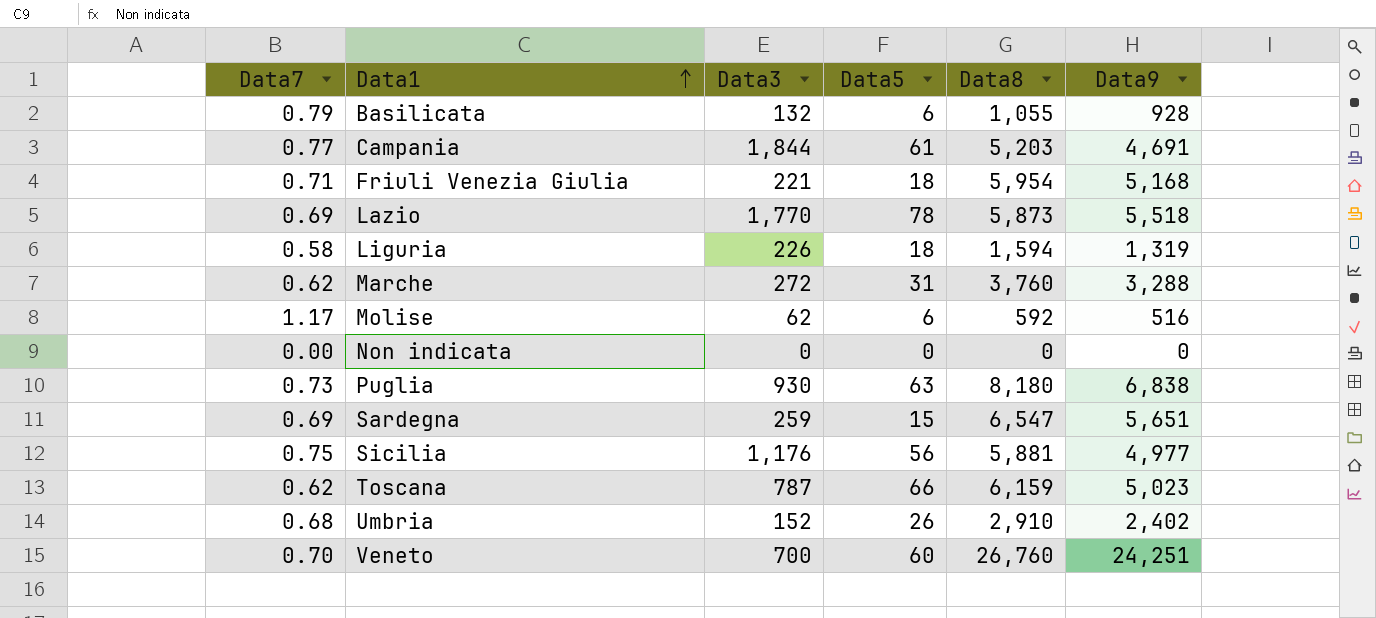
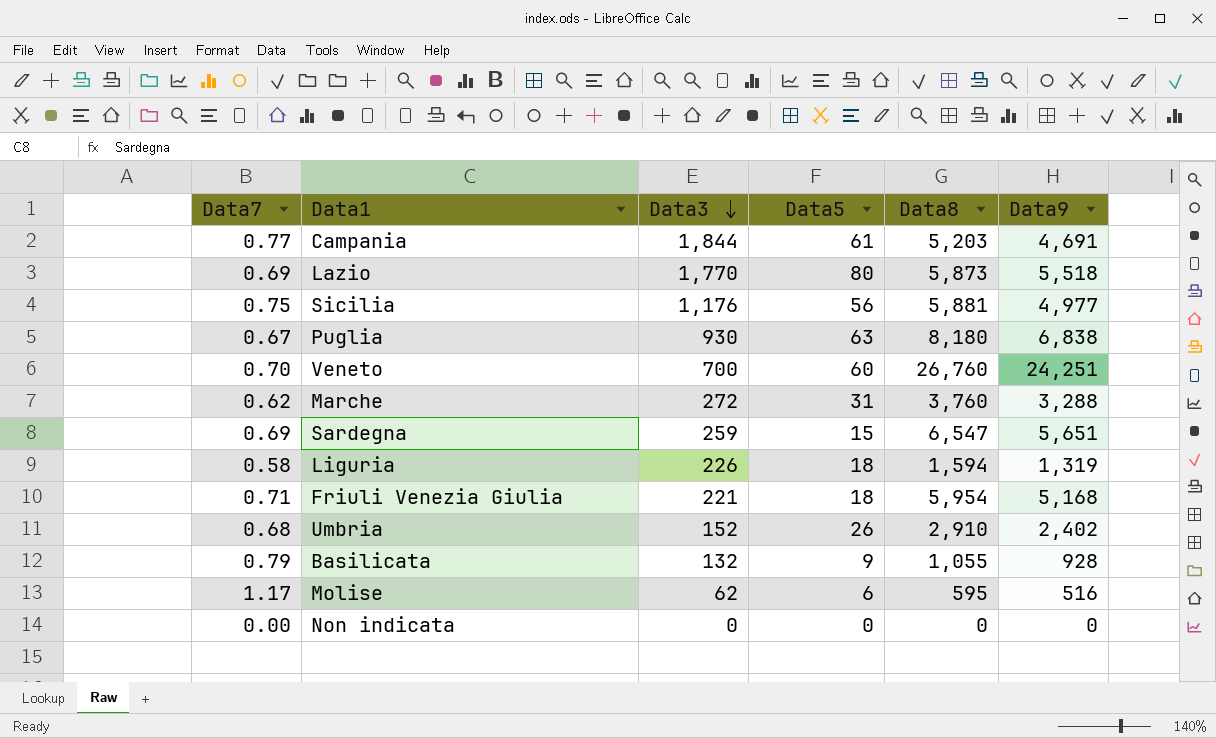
row order: Data1 ascending -> Data3 descending
row Toscana: 0.62 | 787 | 66 | 6,159 | 5,023 -> none
Lazio | Data5: 78 -> 80
Puglia | Data7: 0.73 -> 0.67
Basilicata | Data5: 6 -> 9
Molise | Data8: 592 -> 595

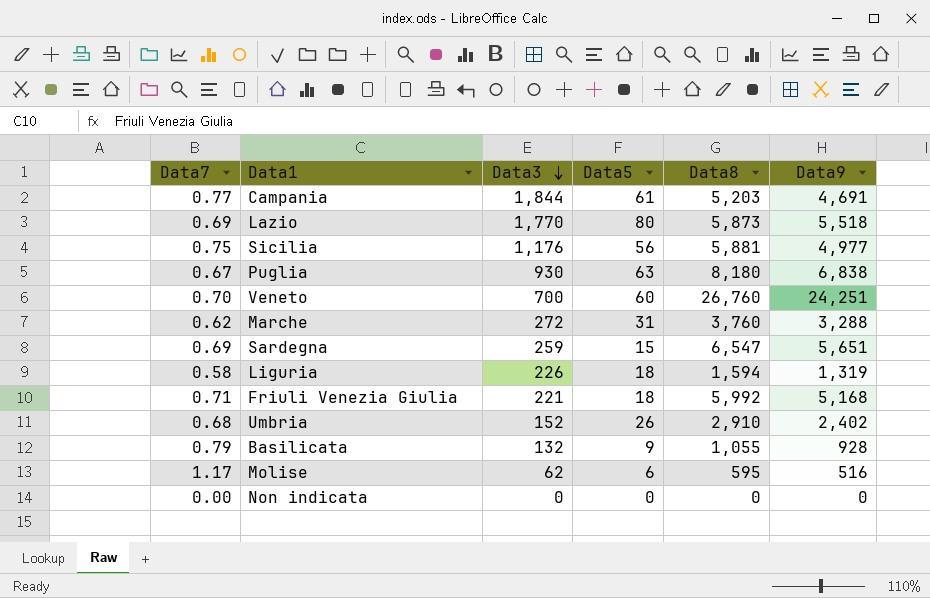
Friuli Venezia Giulia | Data8: 5,954 -> 5,992

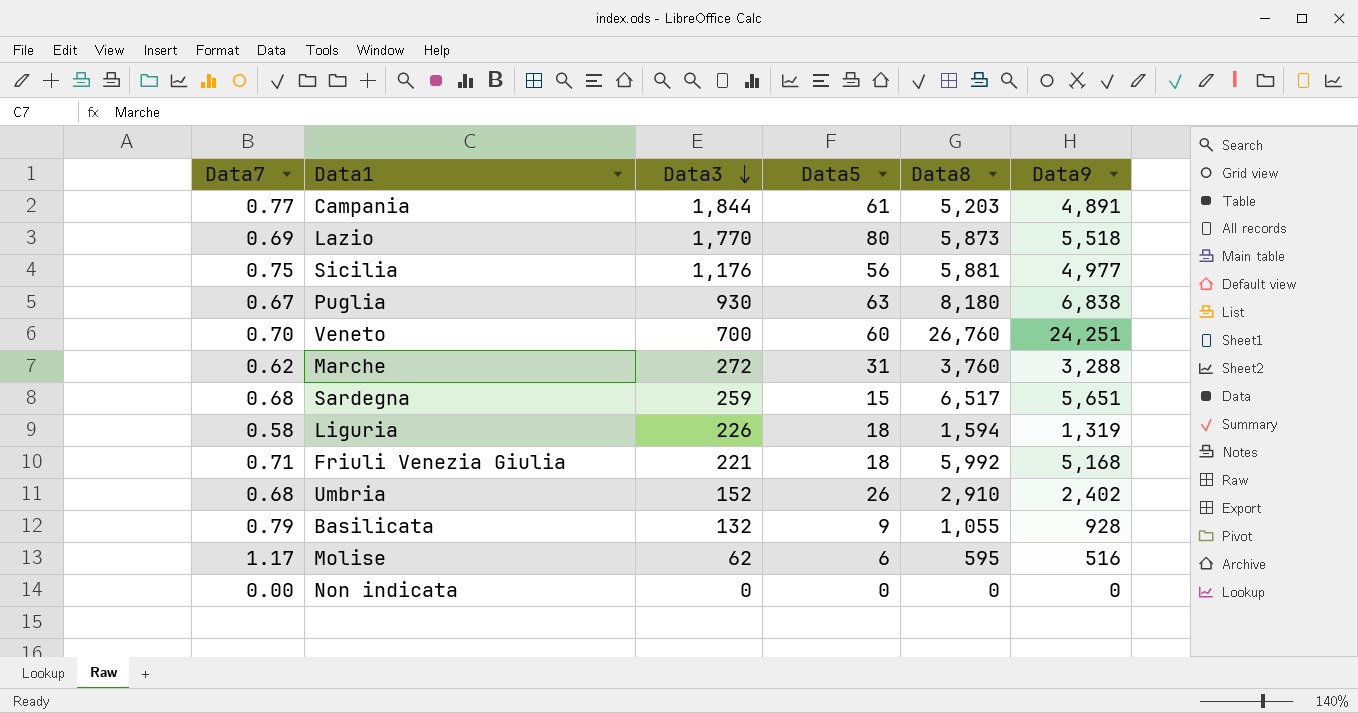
Campania | Data9: 4,691 -> 4,891
Sardegna | Data7: 0.69 -> 0.68
Sardegna | Data8: 6,547 -> 6,517

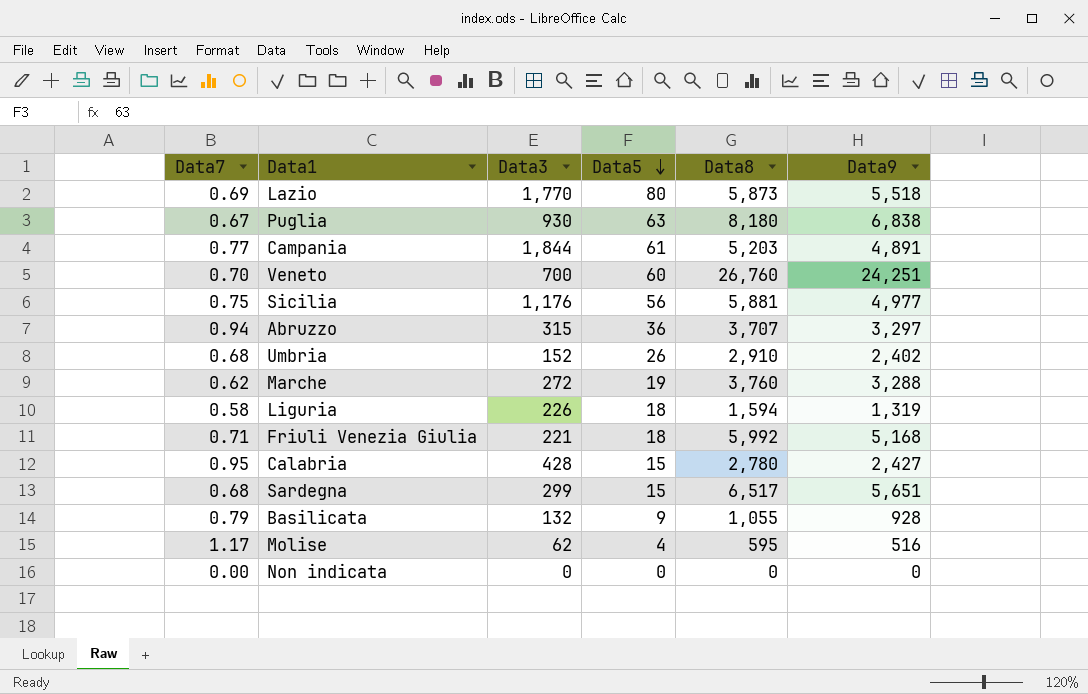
row order: Data3 descending -> Data5 descending
row Abruzzo: none -> 0.94 | 315 | 36 | 3,707 | 3,297
Marche | Data5: 31 -> 19
row Calabria: none -> 0.95 | 428 | 15 | 2,780 | 2,427
Sardegna | Data3: 259 -> 299
Molise | Data5: 6 -> 4

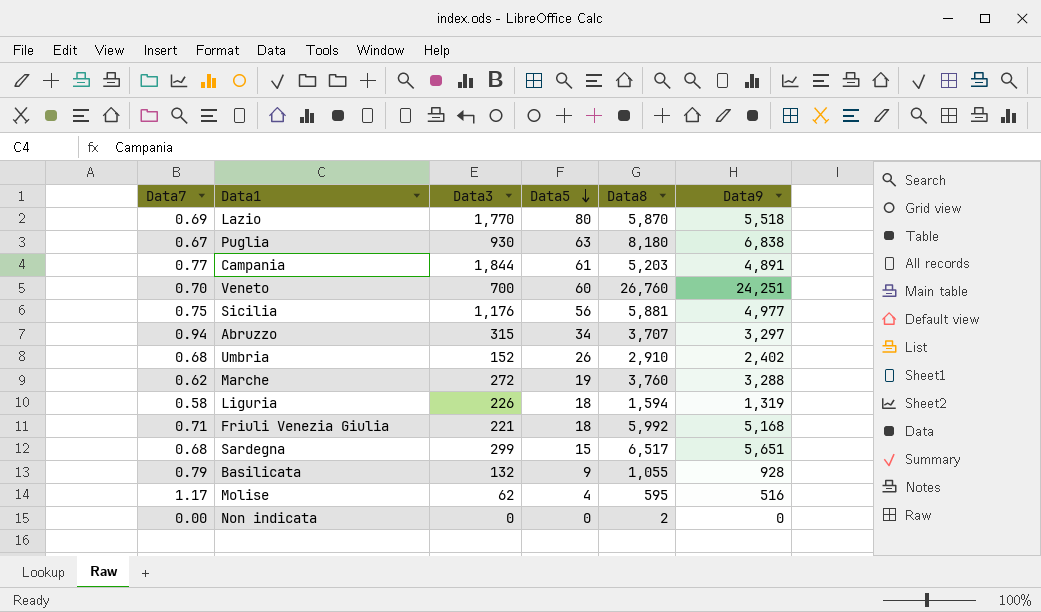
row Calabria: 0.95 | 428 | 15 | 2,780 | 2,427 -> none
Lazio | Data8: 5,873 -> 5,870
Abruzzo | Data5: 36 -> 34
Non indicata | Data8: 0 -> 2

